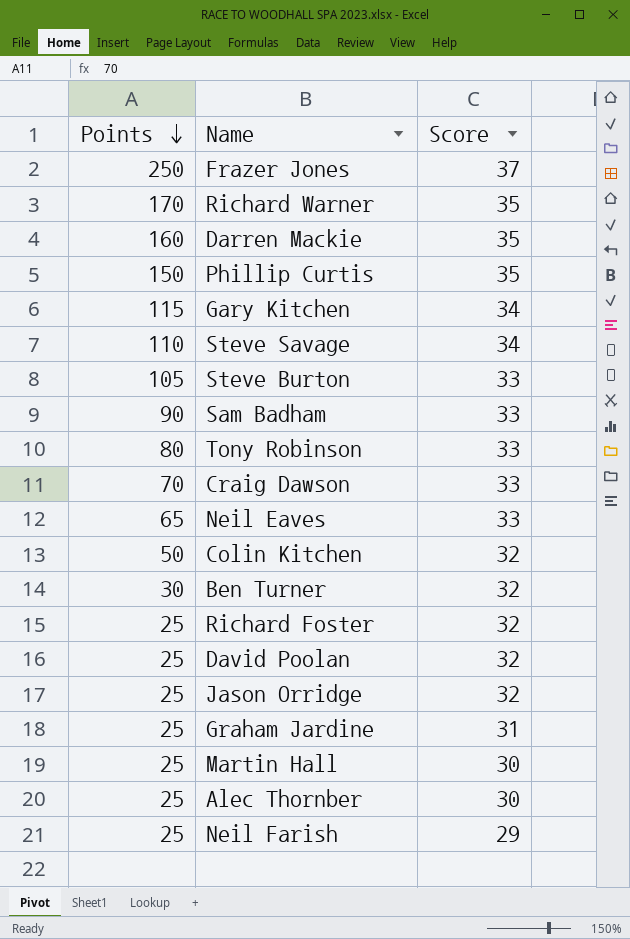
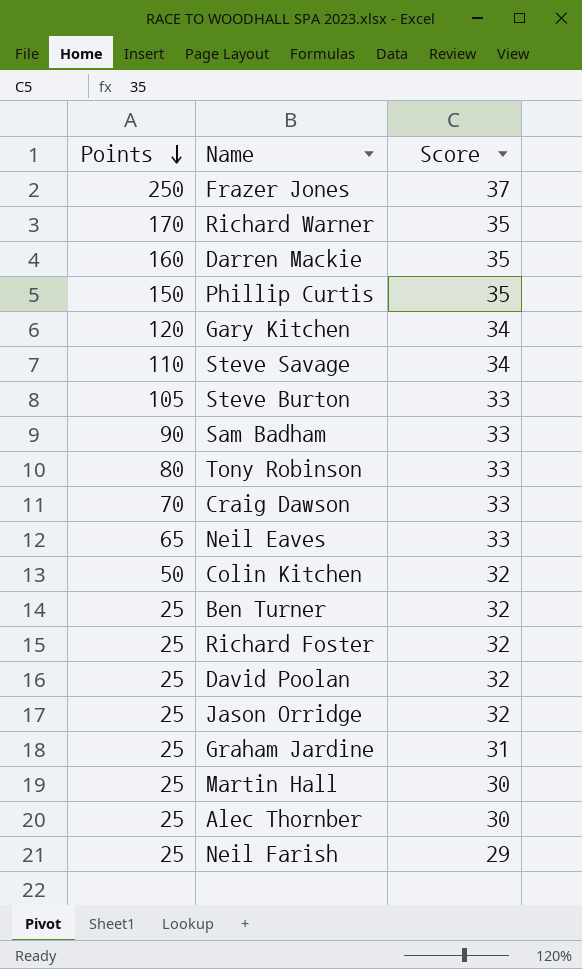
Gary Kitchen | Points: 115 -> 120
Ben Turner | Points: 30 -> 25

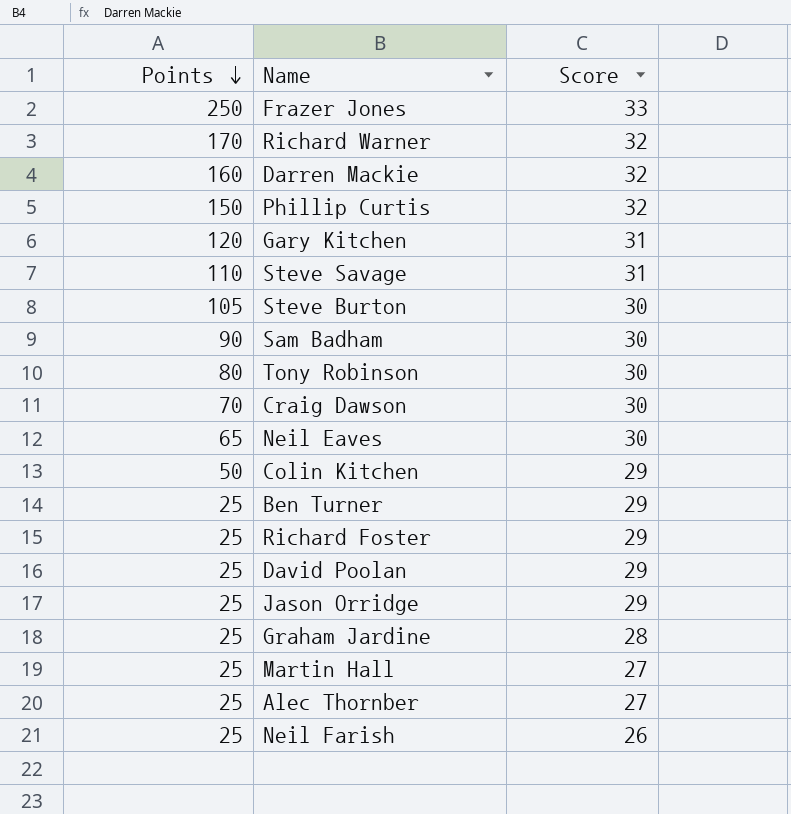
Frazer Jones | Score: 37 -> 33
Richard Warner | Score: 35 -> 32
Darren Mackie | Score: 35 -> 32
Phillip Curtis | Score: 35 -> 32
Gary Kitchen | Score: 34 -> 31
Steve Savage | Score: 34 -> 31
Steve Burton | Score: 33 -> 30
Sam Badham | Score: 33 -> 30
Tony Robinson | Score: 33 -> 30
Craig Dawson | Score: 33 -> 30
Neil Eaves | Score: 33 -> 30
Colin Kitchen | Score: 32 -> 29
Ben Turner | Score: 32 -> 29
Richard Foster | Score: 32 -> 29
David Poolan | Score: 32 -> 29
Jason Orridge | Score: 32 -> 29
Graham Jardine | Score: 31 -> 28
Martin Hall | Score: 30 -> 27
Alec Thornber | Score: 30 -> 27
Neil Farish | Score: 29 -> 26

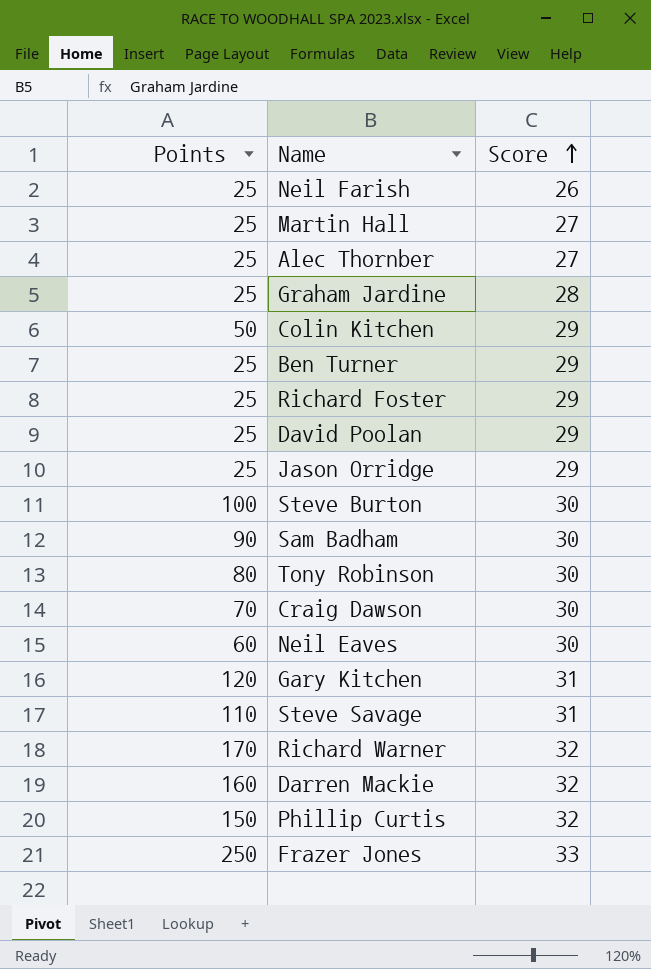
row order: Points descending -> Score ascending
Steve Burton | Points: 105 -> 100
Neil Eaves | Points: 65 -> 60

